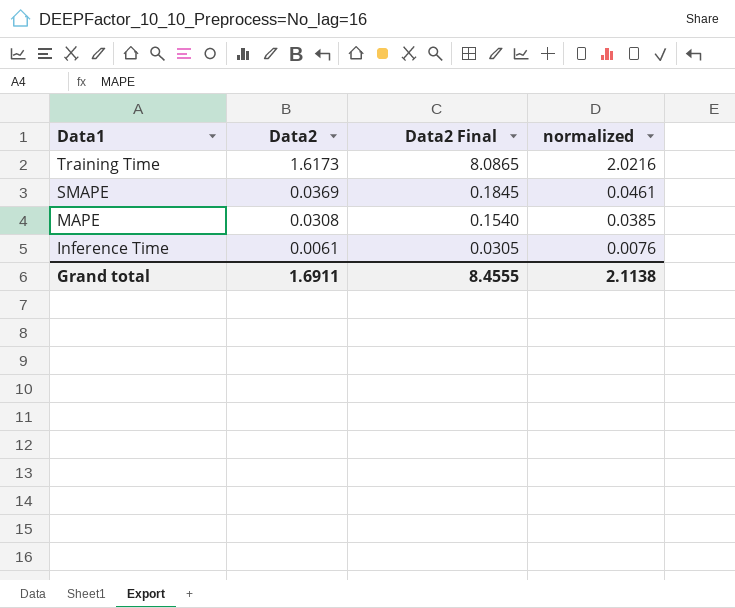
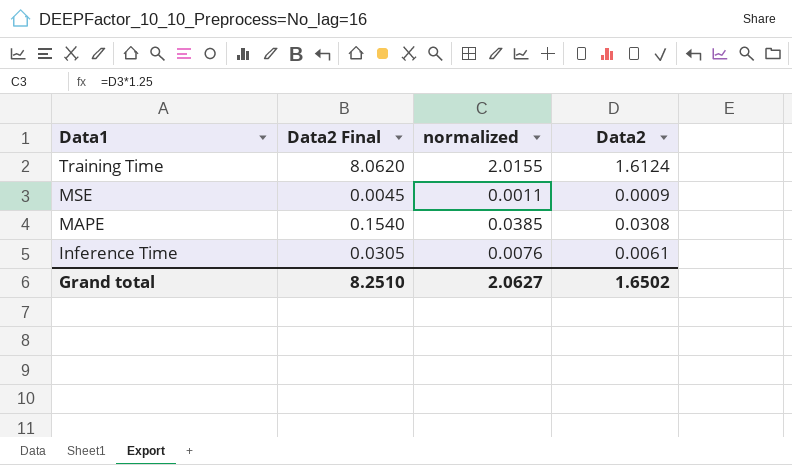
column Data2 | position: 2 -> 4
row SMAPE: 0.0369 | 0.1845 | 0.0461 -> none
Training Time | Data2 Final: 8.0865 -> 8.0620
Training Time | normalized: 2.0216 -> 2.0155
Training Time | Data2: 1.6173 -> 1.6124
row MSE: none -> 0.0045 | 0.0011 | 0.0009
Grand total | Data2 Final: 8.4555 -> 8.2510
Grand total | normalized: 2.1138 -> 2.0627
Grand total | Data2: 1.6911 -> 1.6502

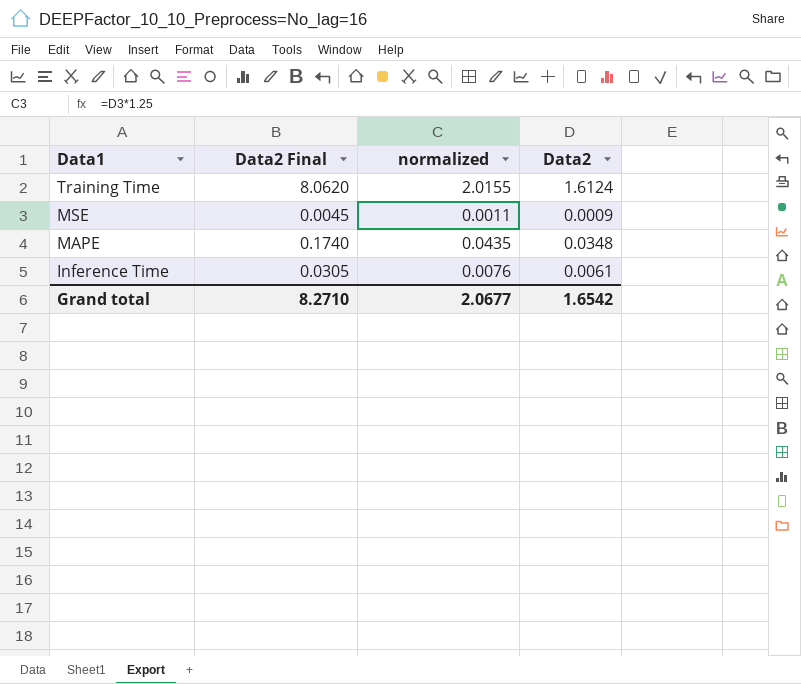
MAPE | Data2 Final: 0.1540 -> 0.1740
MAPE | normalized: 0.0385 -> 0.0435
MAPE | Data2: 0.0308 -> 0.0348
Grand total | Data2 Final: 8.2510 -> 8.2710
Grand total | normalized: 2.0627 -> 2.0677
Grand total | Data2: 1.6502 -> 1.6542

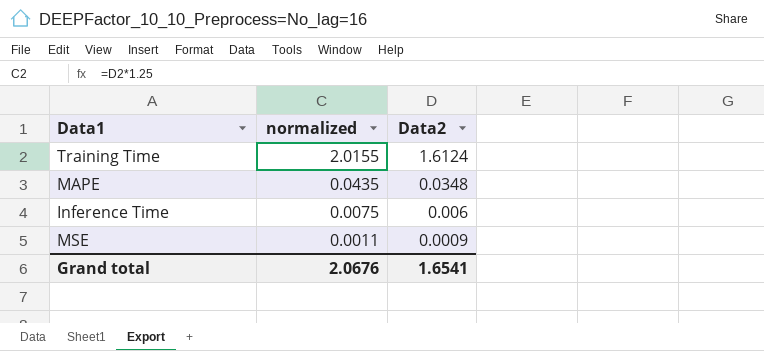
row order: Data1 descending -> normalized descending
column Data2 Final | formula: [Data2] * 5 -> none
Inference Time | normalized: 0.0076 -> 0.0075
Inference Time | Data2: 0.0061 -> 0.006
Grand total | normalized: 2.0677 -> 2.0676
Grand total | Data2: 1.6542 -> 1.6541

